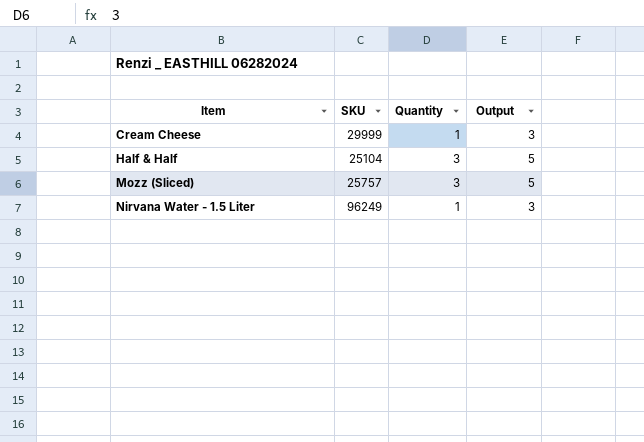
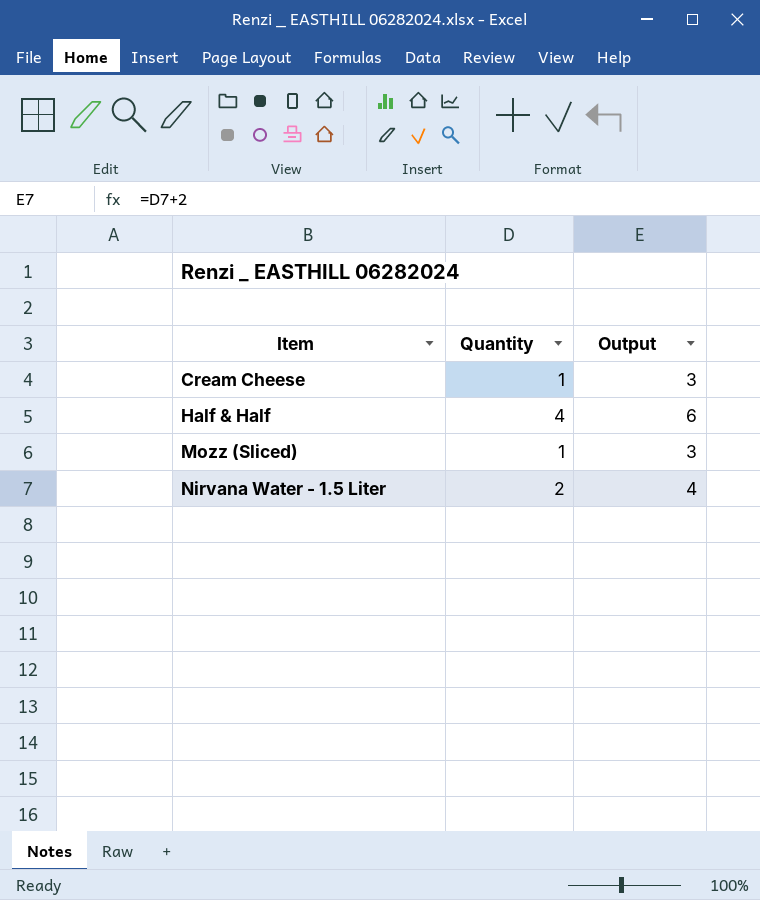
column SKU | position: 2 -> none
Half & Half | Quantity: 3 -> 4
Half & Half | Output: 5 -> 6
Mozz (Sliced) | Quantity: 3 -> 1
Mozz (Sliced) | Output: 5 -> 3
Nirvana Water - 1.5 Liter | Quantity: 1 -> 2
Nirvana Water - 1.5 Liter | Output: 3 -> 4

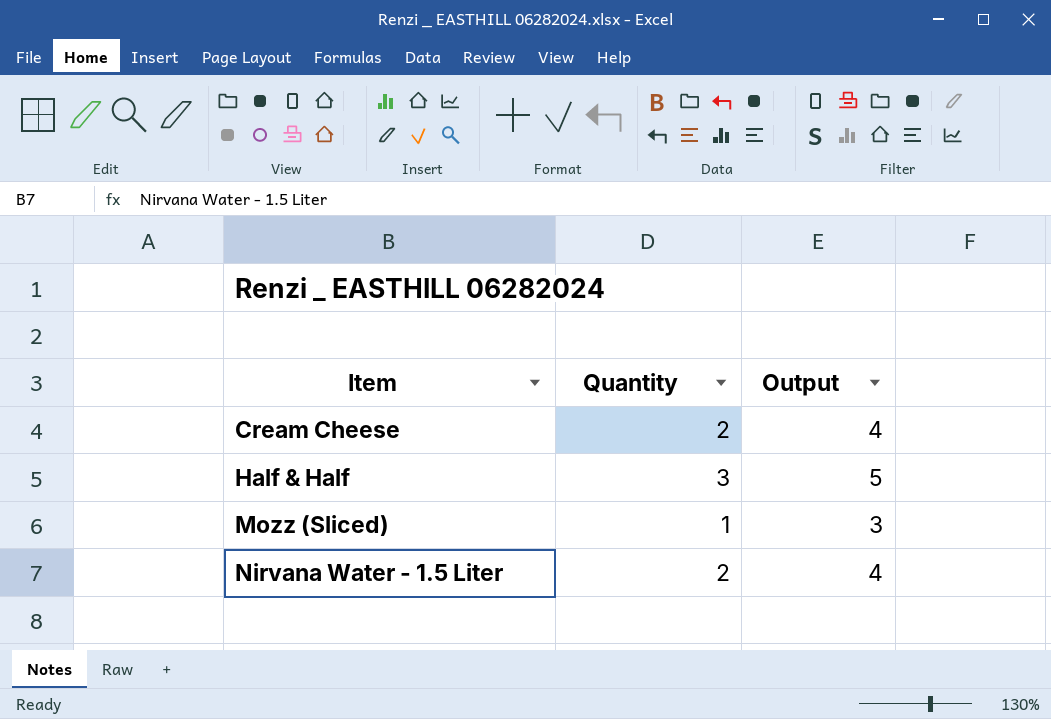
Cream Cheese | Quantity: 1 -> 2
Cream Cheese | Output: 3 -> 4
Half & Half | Quantity: 4 -> 3
Half & Half | Output: 6 -> 5

